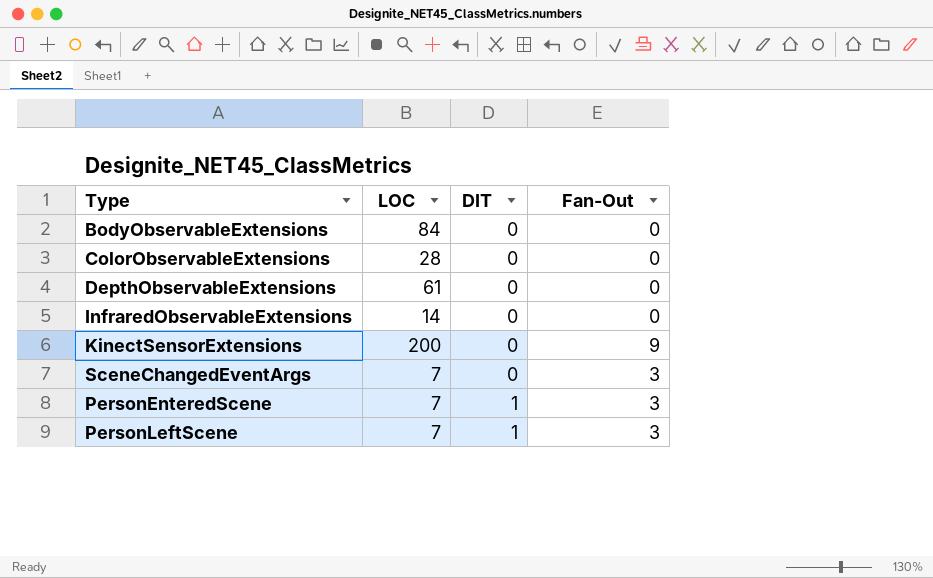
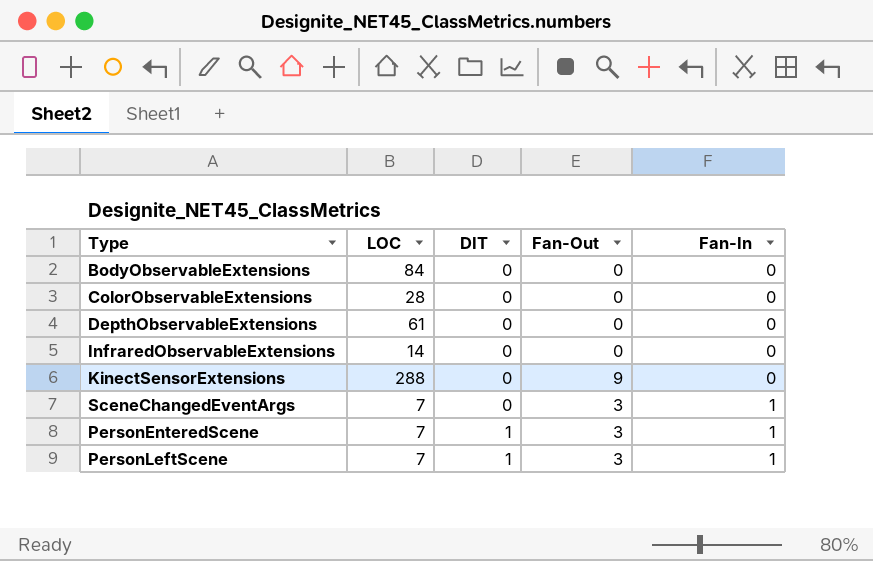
column Fan-In | position: none -> 5
KinectSensorExtensions | LOC: 200 -> 288

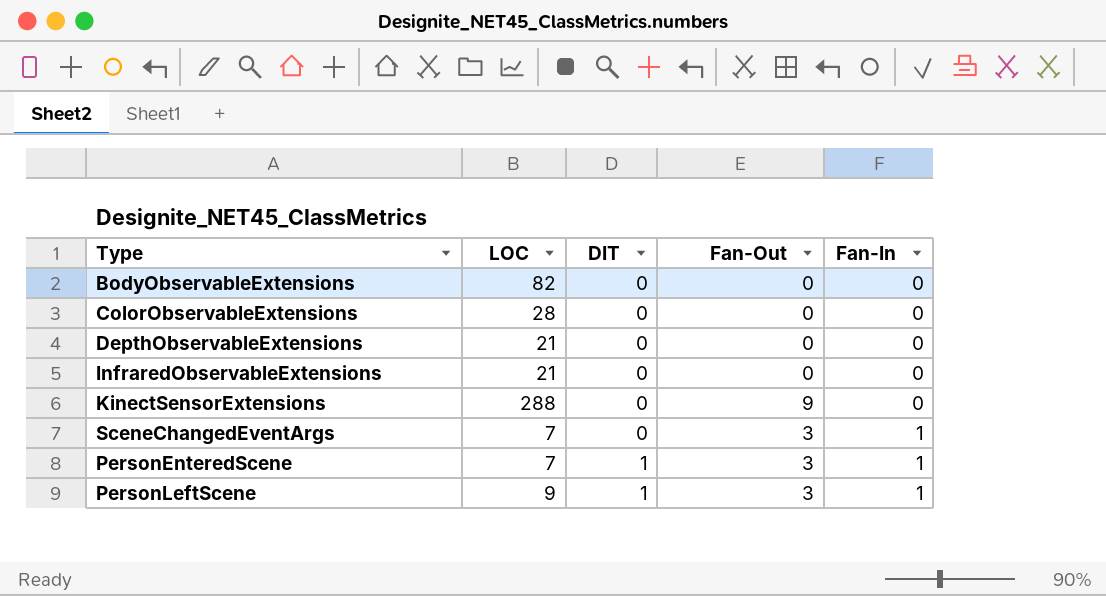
BodyObservableExtensions | LOC: 84 -> 82
DepthObservableExtensions | LOC: 61 -> 21
InfraredObservableExtensions | LOC: 14 -> 21
PersonLeftScene | LOC: 7 -> 9

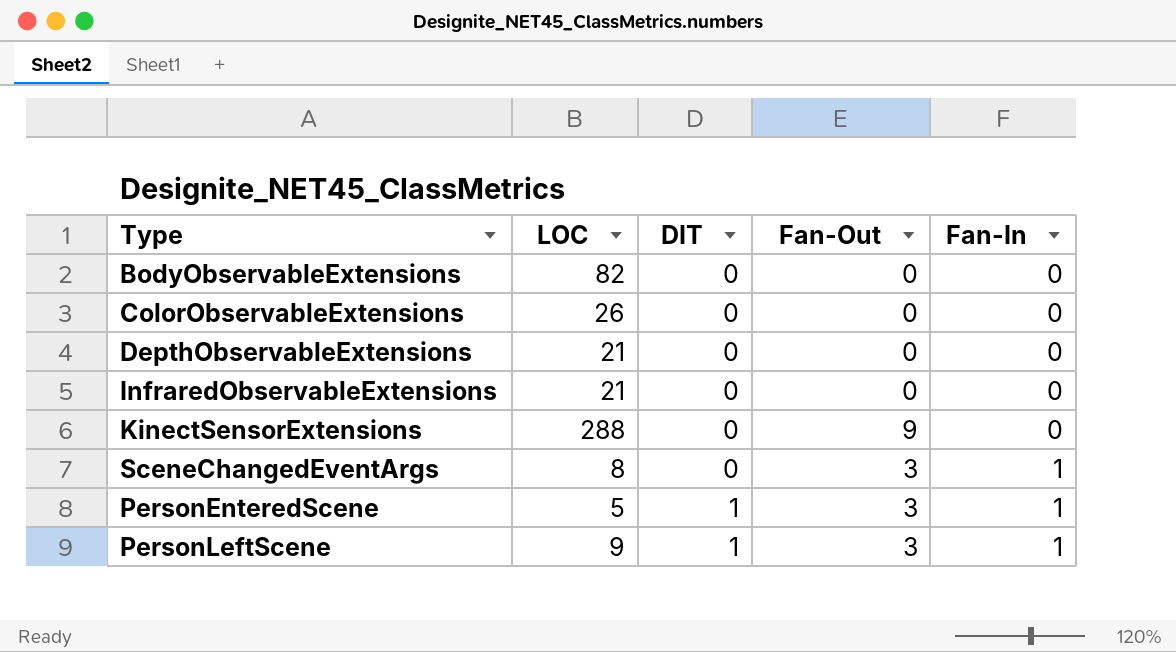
ColorObservableExtensions | LOC: 28 -> 26
SceneChangedEventArgs | LOC: 7 -> 8
PersonEnteredScene | LOC: 7 -> 5

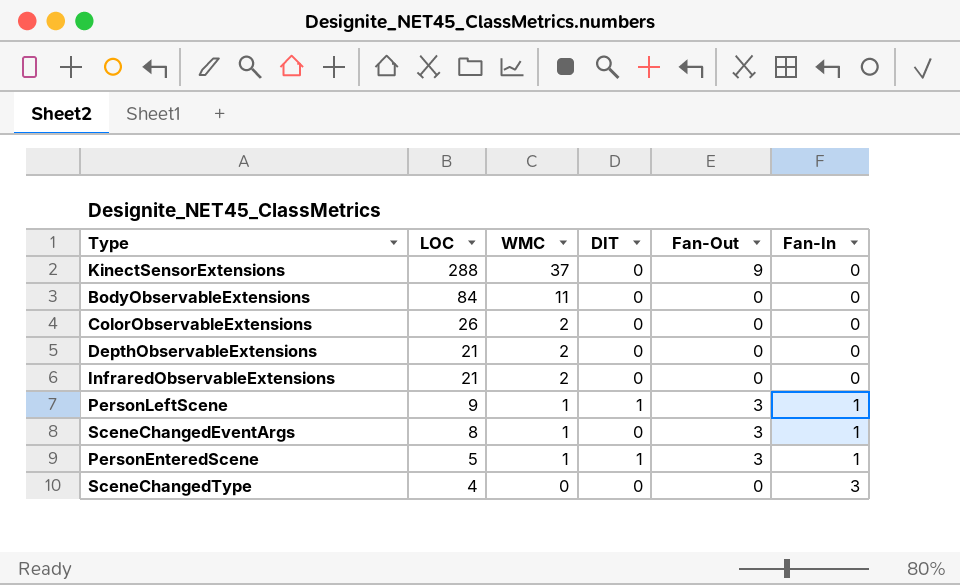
row order: DIT ascending -> LOC descending
column WMC | position: none -> 3
BodyObservableExtensions | LOC: 82 -> 84
row SceneChangedType: none -> 4 | 0 | 0 | 0 | 3

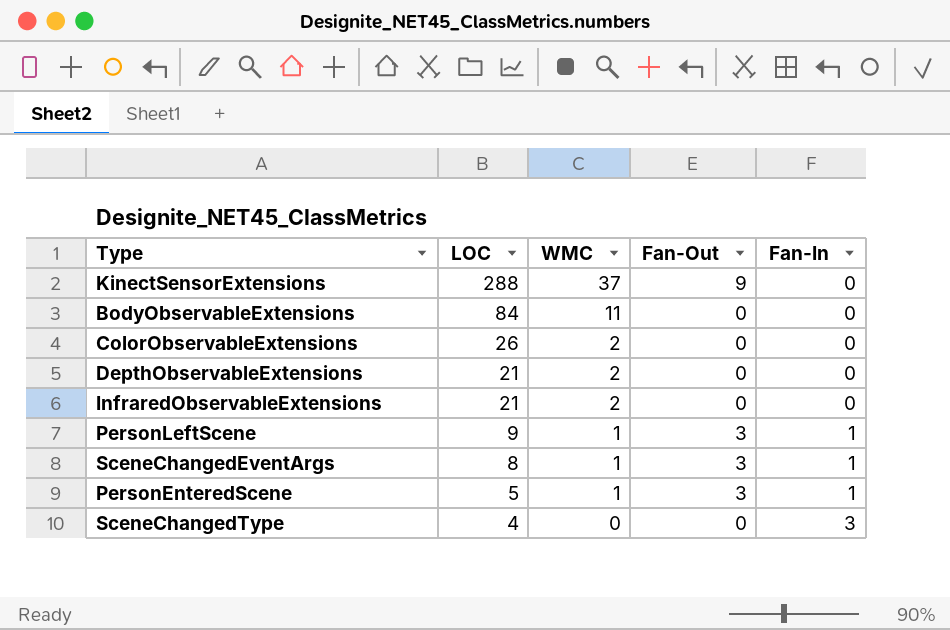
column DIT | position: 4 -> none

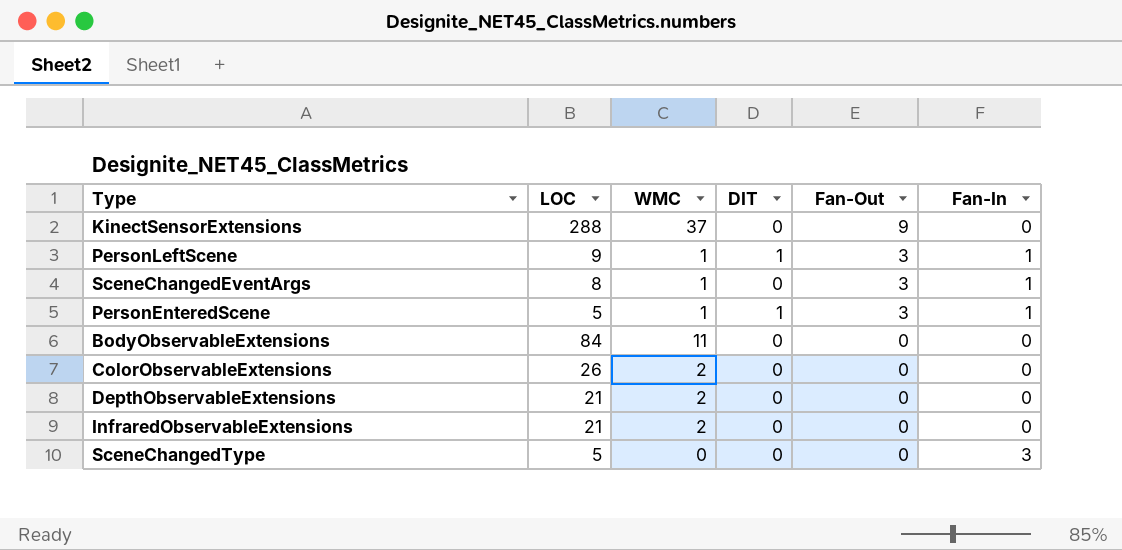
row order: LOC descending -> Fan-Out descending
column DIT | position: none -> 4
SceneChangedType | LOC: 4 -> 5

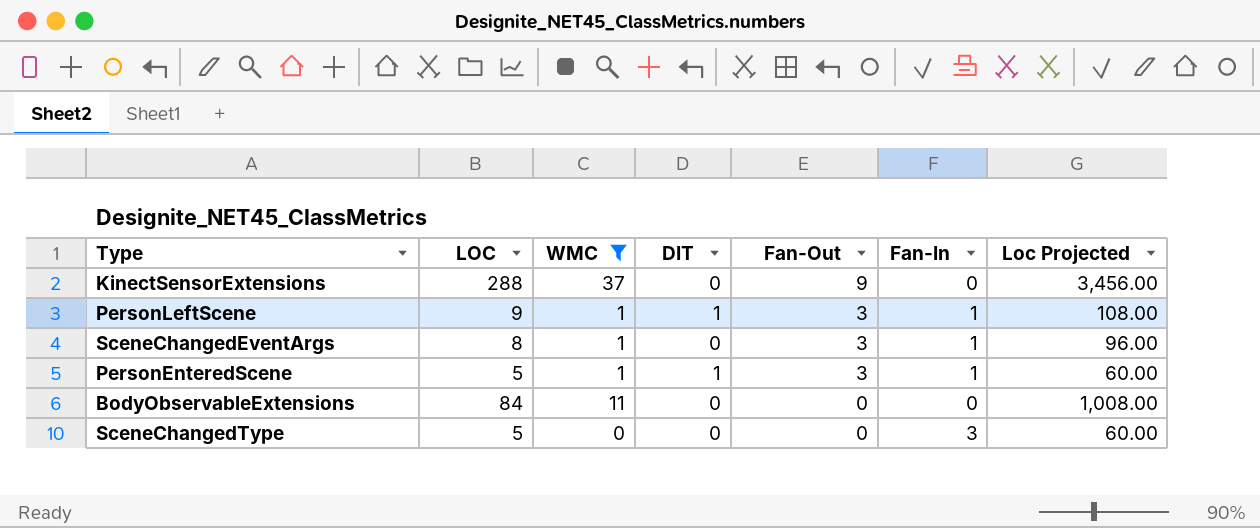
filter: none -> WMC != 2
column Loc Projected | formula: none -> [LOC] * 12

